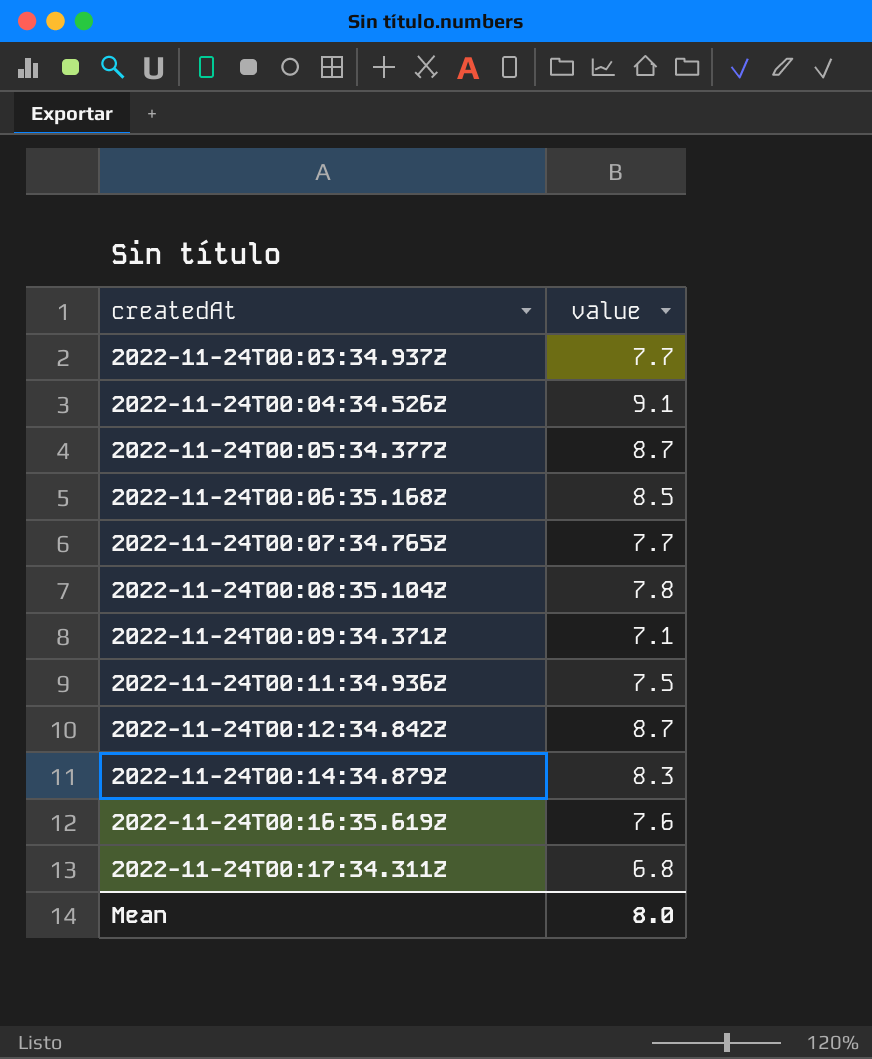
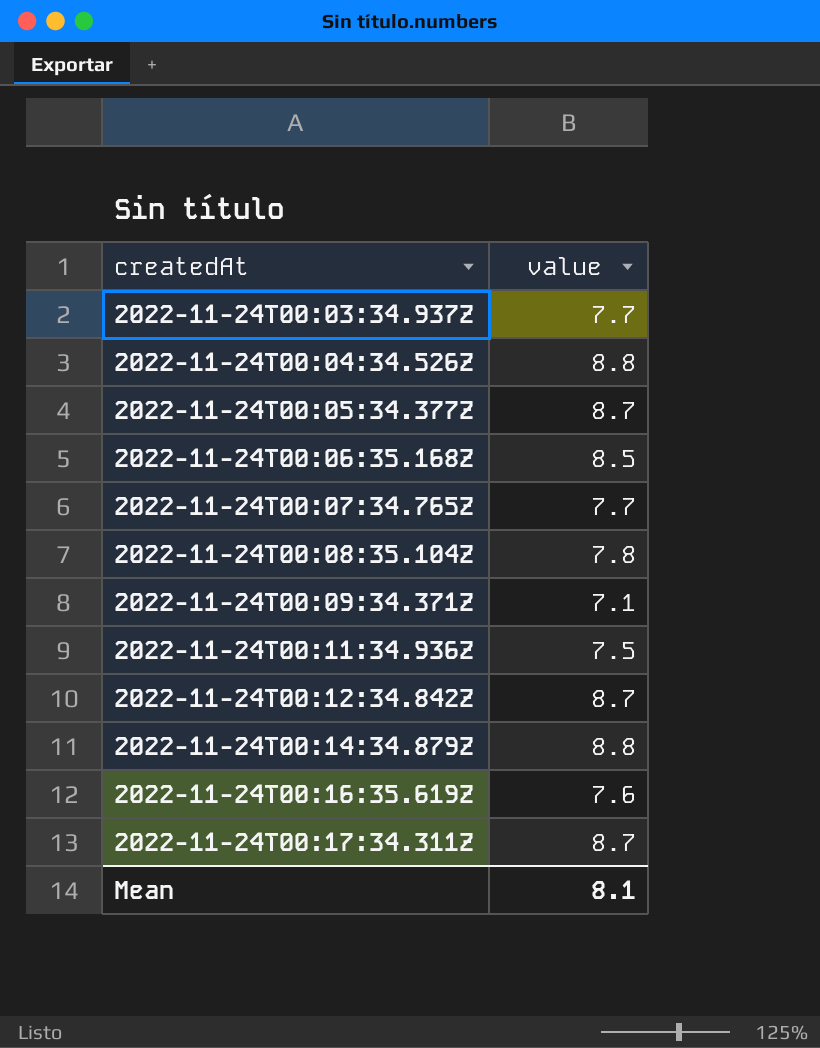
2022-11-24T00:04:34.526Z | value: 9.1 -> 8.8
2022-11-24T00:14:34.879Z | value: 8.3 -> 8.8
2022-11-24T00:17:34.311Z | value: 6.8 -> 8.7
Mean | value: 8.0 -> 8.1

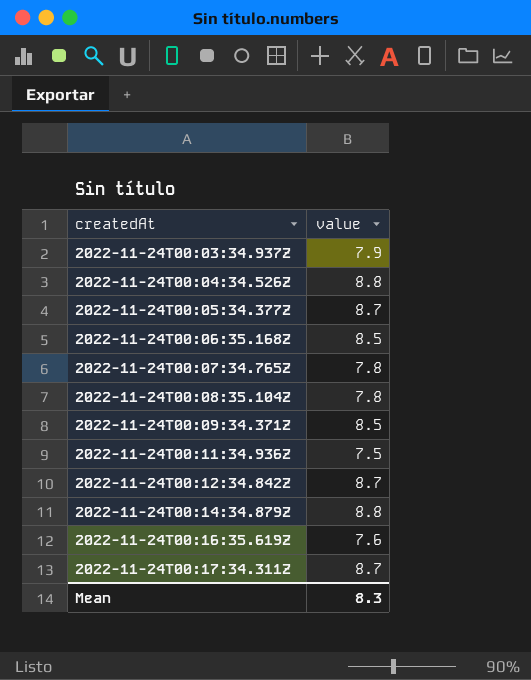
2022-11-24T00:03:34.937Z | value: 7.7 -> 7.9
2022-11-24T00:07:34.765Z | value: 7.7 -> 7.8
2022-11-24T00:09:34.371Z | value: 7.1 -> 8.5
Mean | value: 8.1 -> 8.3

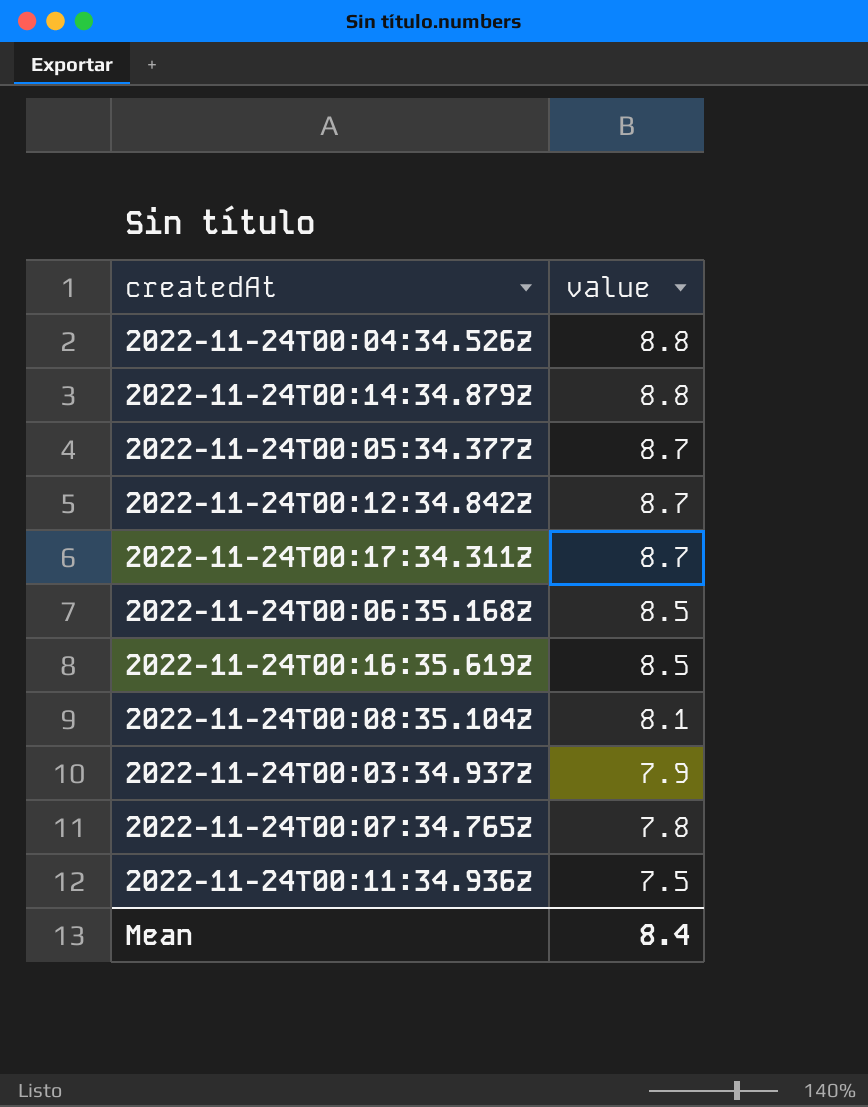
row order: createdAt ascending -> value descending
row 2022-11-24T00:09:34.371Z: 8.5 -> none
2022-11-24T00:16:35.619Z | value: 7.6 -> 8.5
2022-11-24T00:08:35.104Z | value: 7.8 -> 8.1
Mean | value: 8.3 -> 8.4

